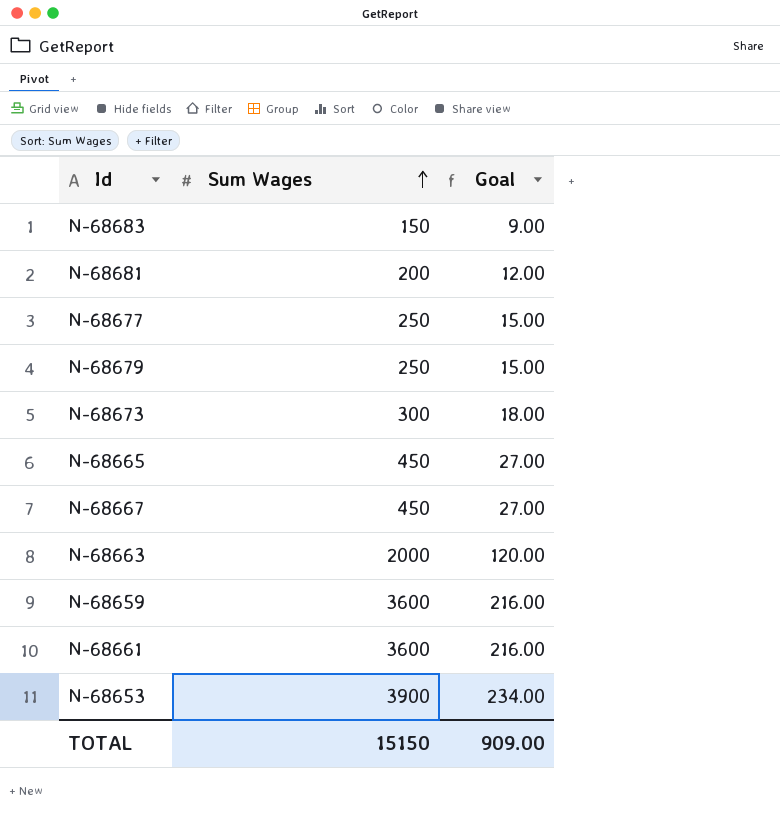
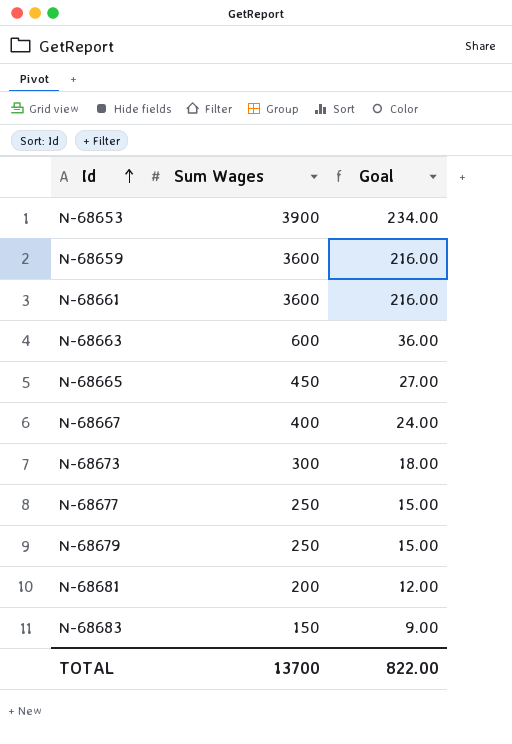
row order: Sum Wages ascending -> Id ascending
N-68663 | Sum Wages: 2000 -> 600
N-68663 | Goal: 120.00 -> 36.00
N-68667 | Sum Wages: 450 -> 400
N-68667 | Goal: 27.00 -> 24.00
TOTAL | Sum Wages: 15150 -> 13700
TOTAL | Goal: 909.00 -> 822.00

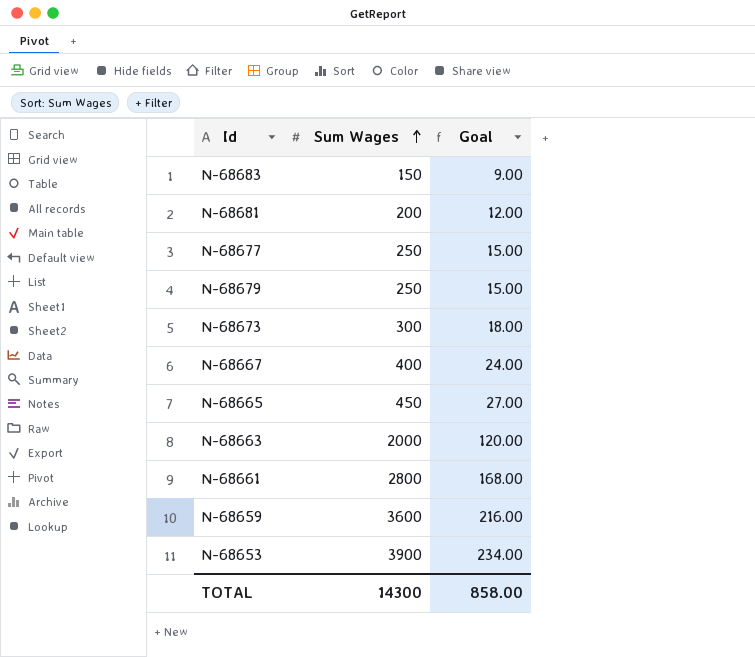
row order: Id ascending -> Sum Wages ascending
N-68663 | Sum Wages: 600 -> 2000
N-68663 | Goal: 36.00 -> 120.00
N-68661 | Sum Wages: 3600 -> 2800
N-68661 | Goal: 216.00 -> 168.00
TOTAL | Sum Wages: 13700 -> 14300
TOTAL | Goal: 822.00 -> 858.00

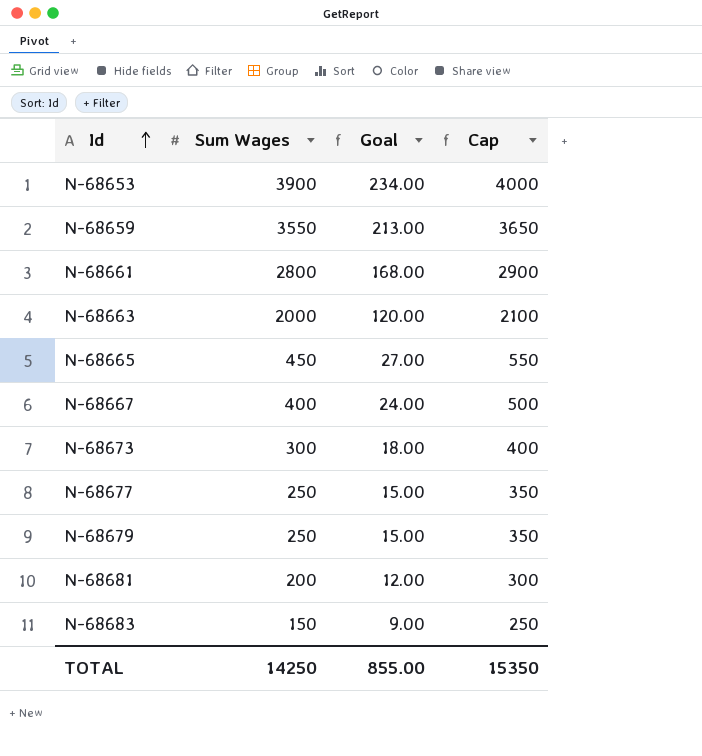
row order: Sum Wages ascending -> Id ascending
column Cap | formula: none -> [Sum Wages] + 100
N-68659 | Sum Wages: 3600 -> 3550
N-68659 | Goal: 216.00 -> 213.00
TOTAL | Sum Wages: 14300 -> 14250
TOTAL | Goal: 858.00 -> 855.00

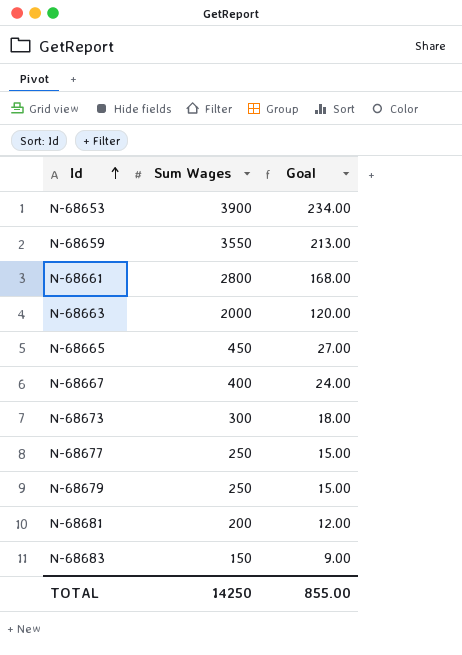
column Cap | formula: [Sum Wages] + 100 -> none

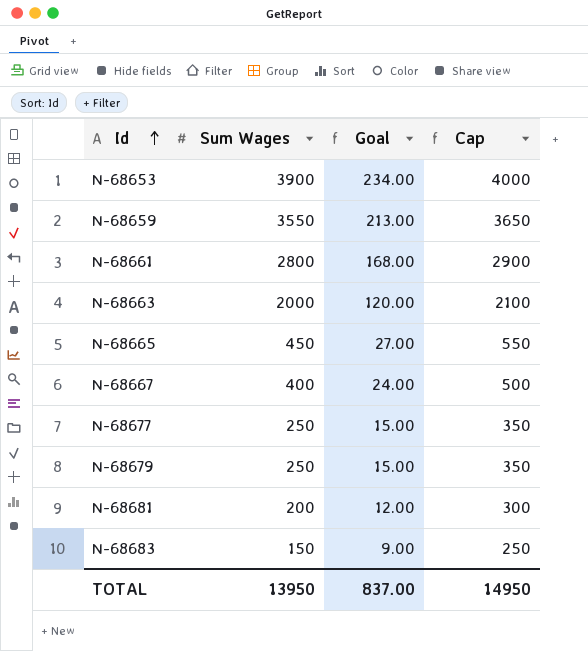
column Cap | formula: none -> [Sum Wages] + 100
row N-68673: 300 | 18.00 -> none
TOTAL | Sum Wages: 14250 -> 13950
TOTAL | Goal: 855.00 -> 837.00

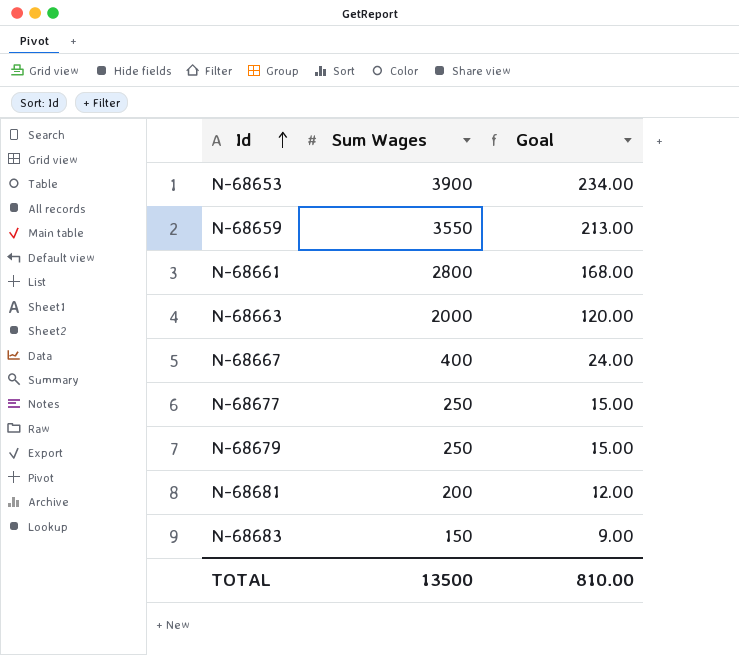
column Cap | formula: [Sum Wages] + 100 -> none
row N-68665: 450 | 27.00 | 550 -> none
TOTAL | Sum Wages: 13950 -> 13500
TOTAL | Goal: 837.00 -> 810.00

